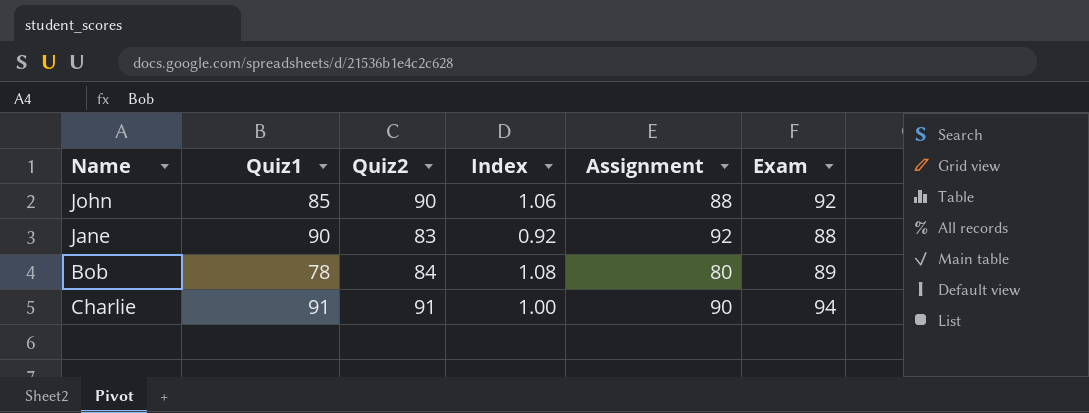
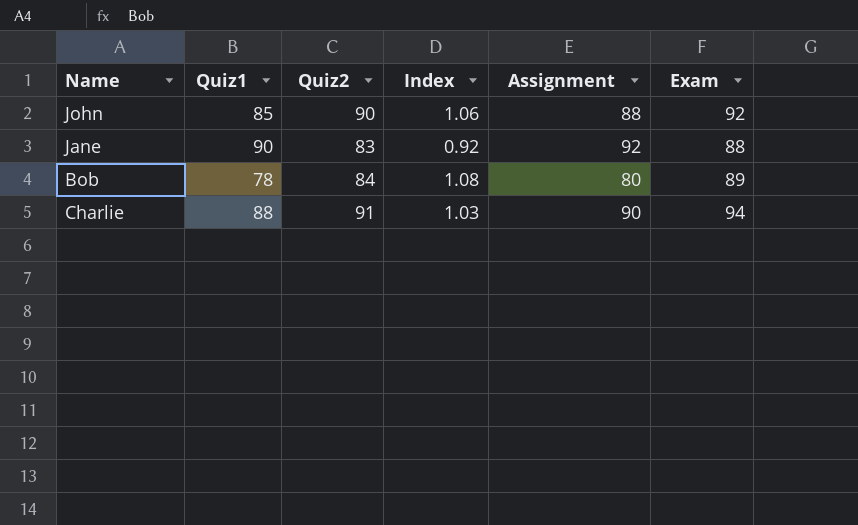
Charlie | Quiz1: 91 -> 88
Charlie | Index: 1.00 -> 1.03

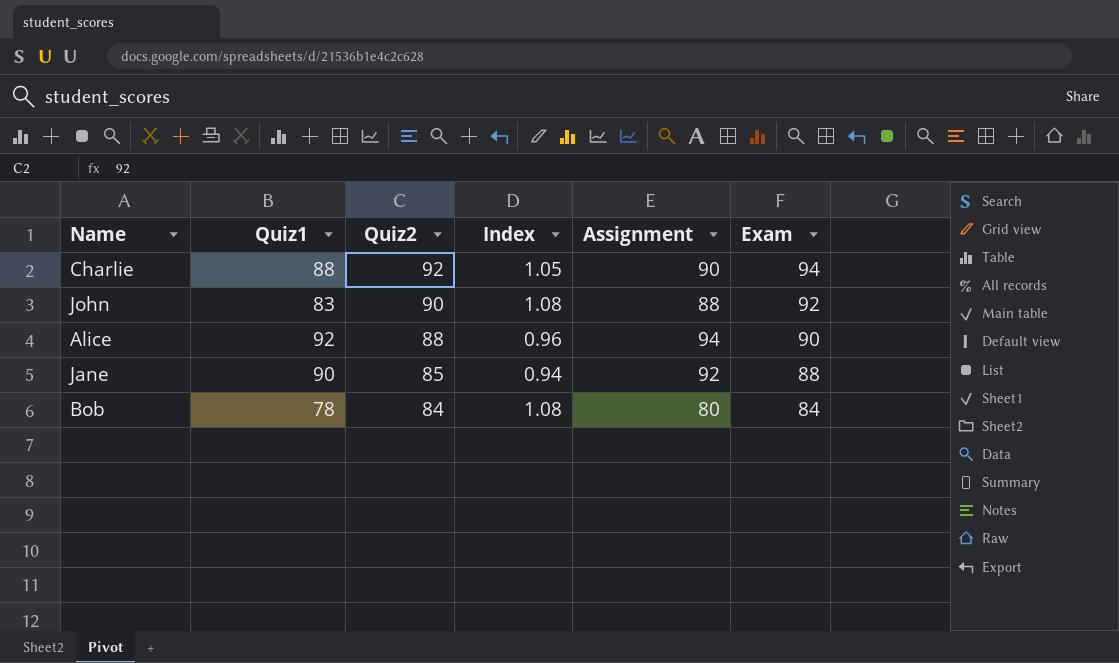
row order: none -> Quiz2 descending
Charlie | Quiz2: 91 -> 92
Charlie | Index: 1.03 -> 1.05
John | Quiz1: 85 -> 83
John | Index: 1.06 -> 1.08
row Alice: none -> 92 | 88 | 0.96 | 94 | 90
Jane | Quiz2: 83 -> 85
Jane | Index: 0.92 -> 0.94
Bob | Exam: 89 -> 84

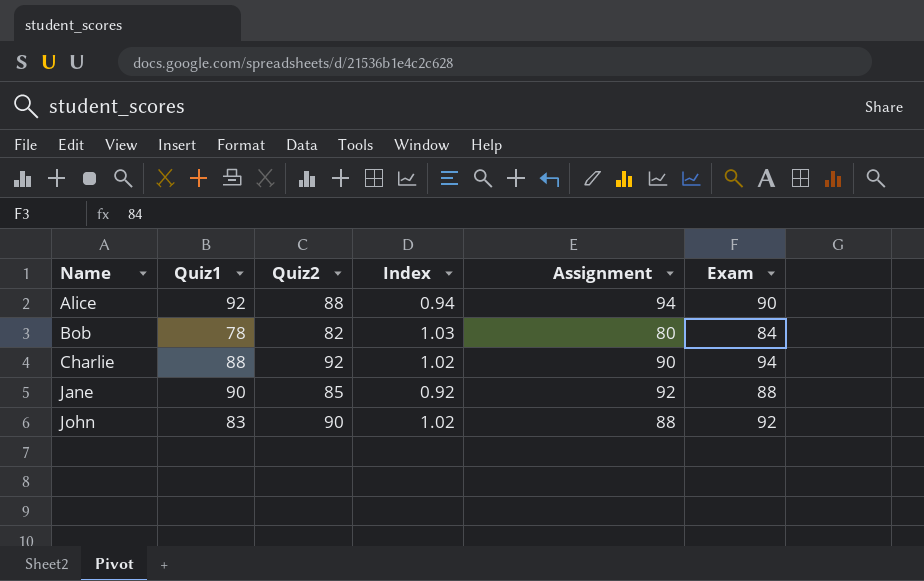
row order: Quiz2 descending -> Name ascending
column Index | formula: [Quiz2] / [Quiz1] -> [Quiz2] / [Assignment]
Bob | Quiz2: 84 -> 82

